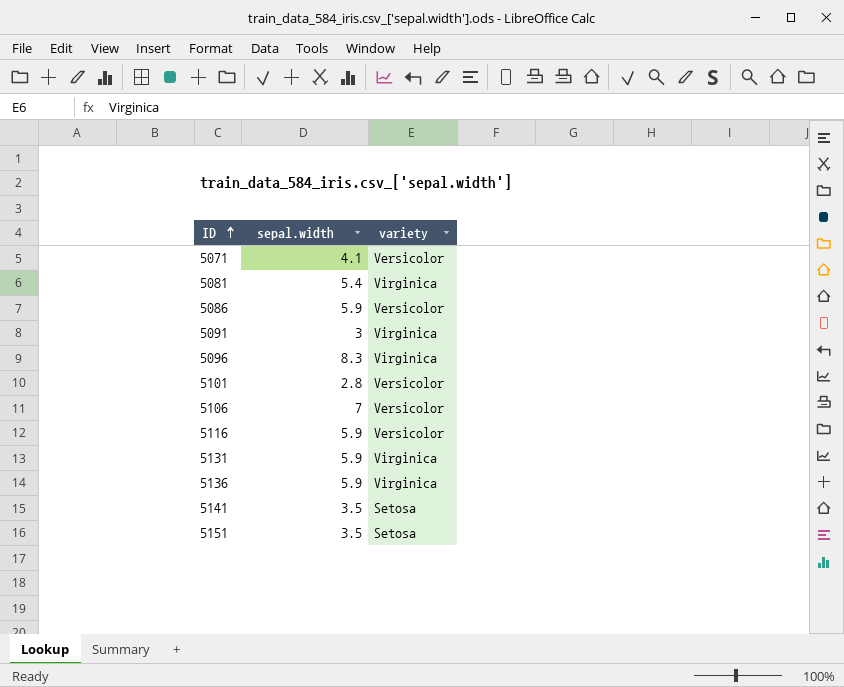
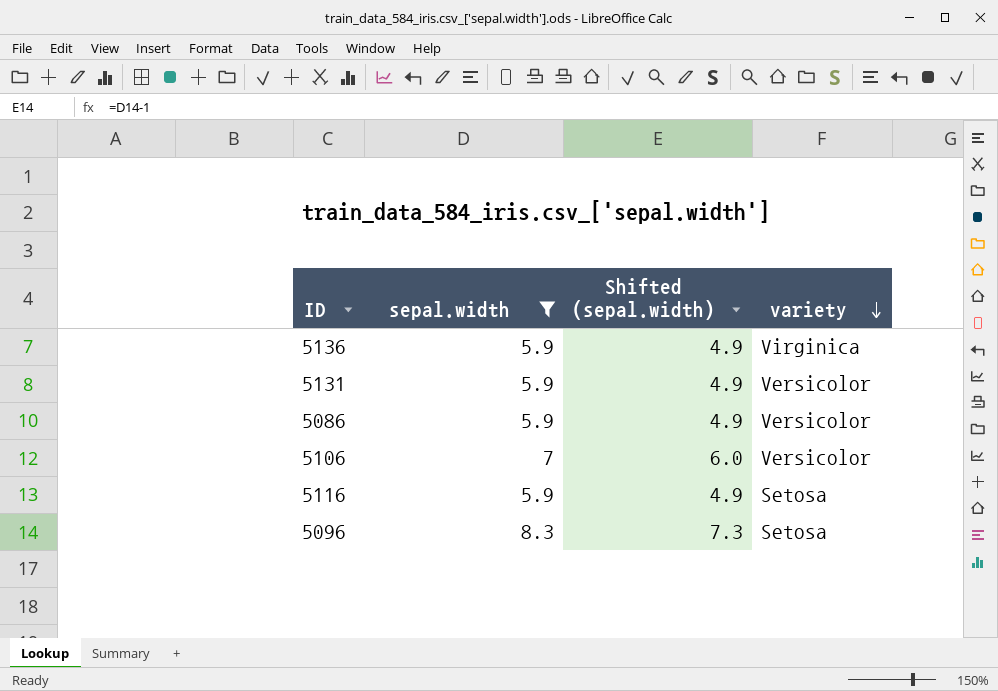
filter: none -> sepal.width >= 5.9
row order: ID ascending -> variety descending
column Shifted (sepal.width) | formula: none -> [sepal.width] - 1
5131 | variety: Virginica -> Versicolor
5116 | variety: Versicolor -> Setosa
5096 | variety: Virginica -> Setosa

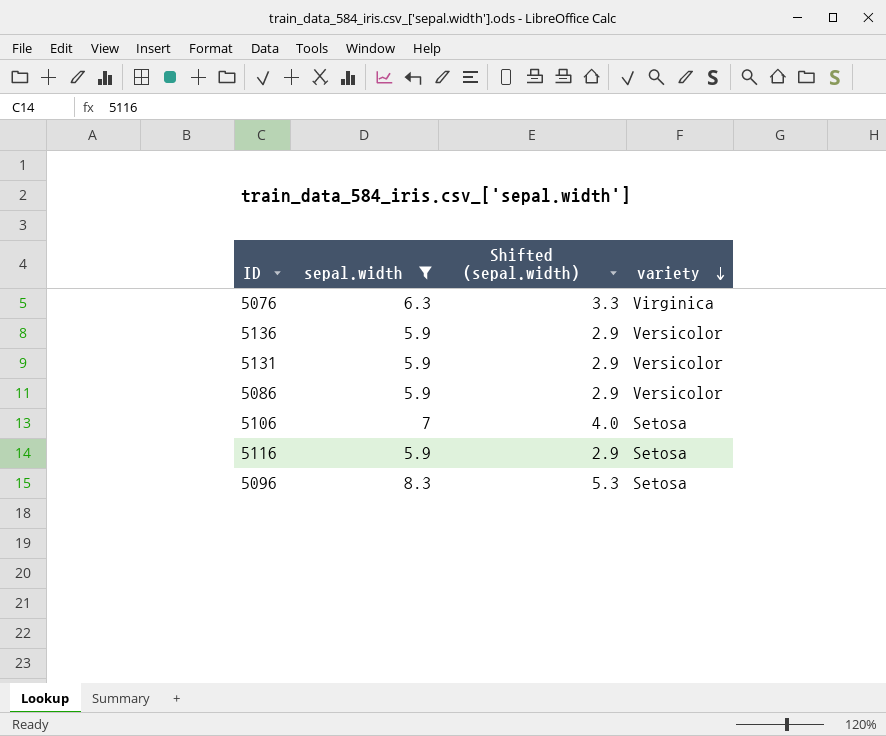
column Shifted (sepal.width) | formula: [sepal.width] - 1 -> [sepal.width] - 3
row 5076: none -> 6.3 | 3.3 | Virginica
5136 | variety: Virginica -> Versicolor
5106 | variety: Versicolor -> Setosa

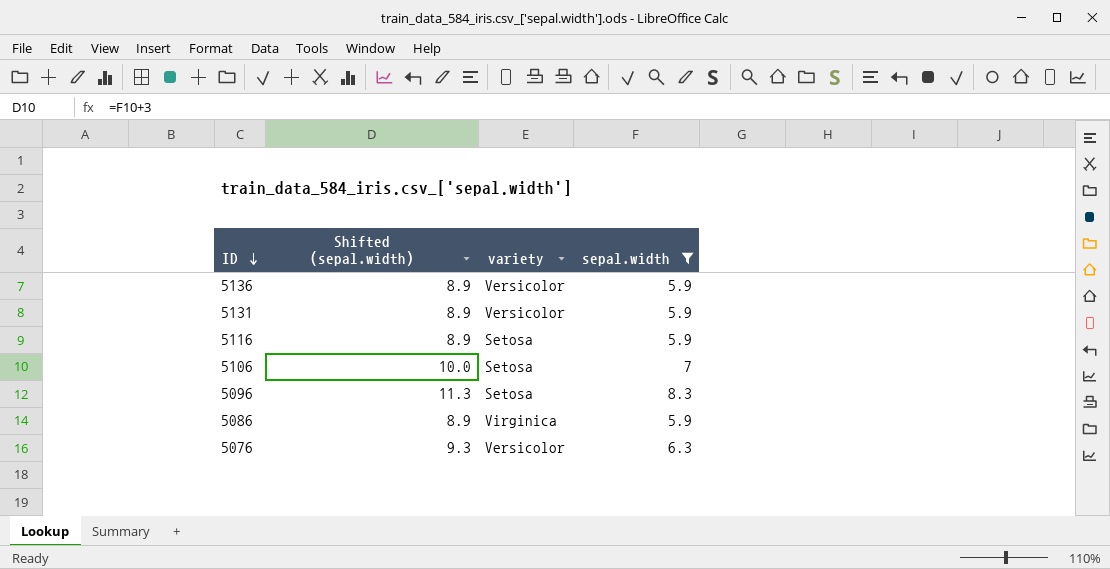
row order: variety descending -> ID descending
column Shifted (sepal.width) | formula: [sepal.width] - 3 -> [sepal.width] + 3
column sepal.width | position: 2 -> 4
5086 | variety: Versicolor -> Virginica
5076 | variety: Virginica -> Versicolor

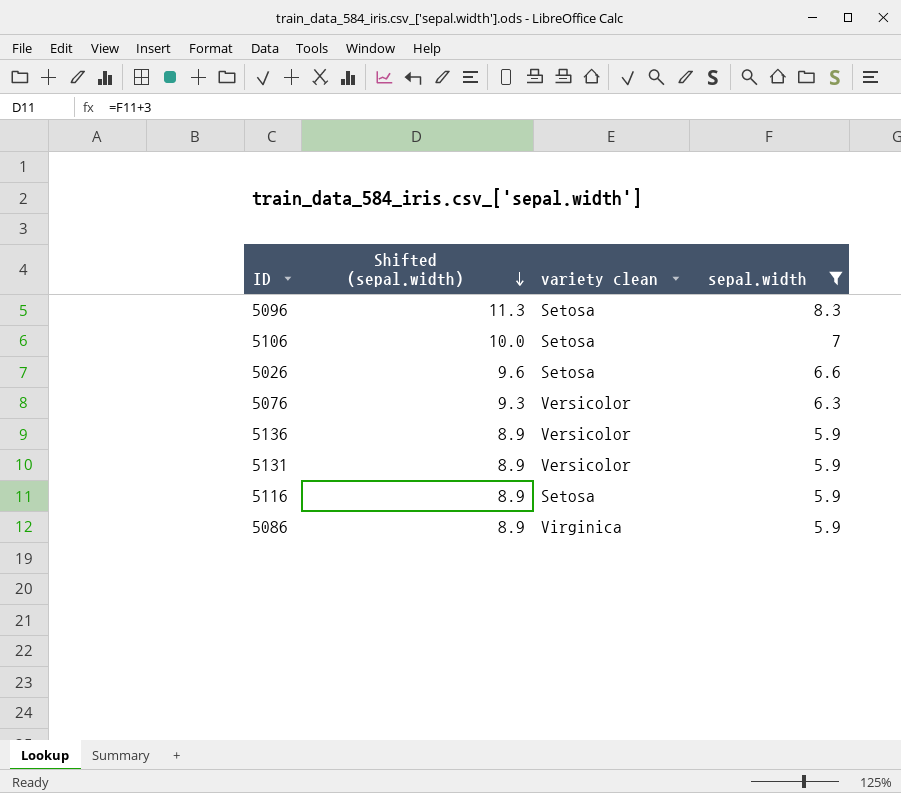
row order: ID descending -> Shifted (sepal.width) descending
column name: variety -> variety clean
row 5026: none -> 9.6 | Setosa | 6.6

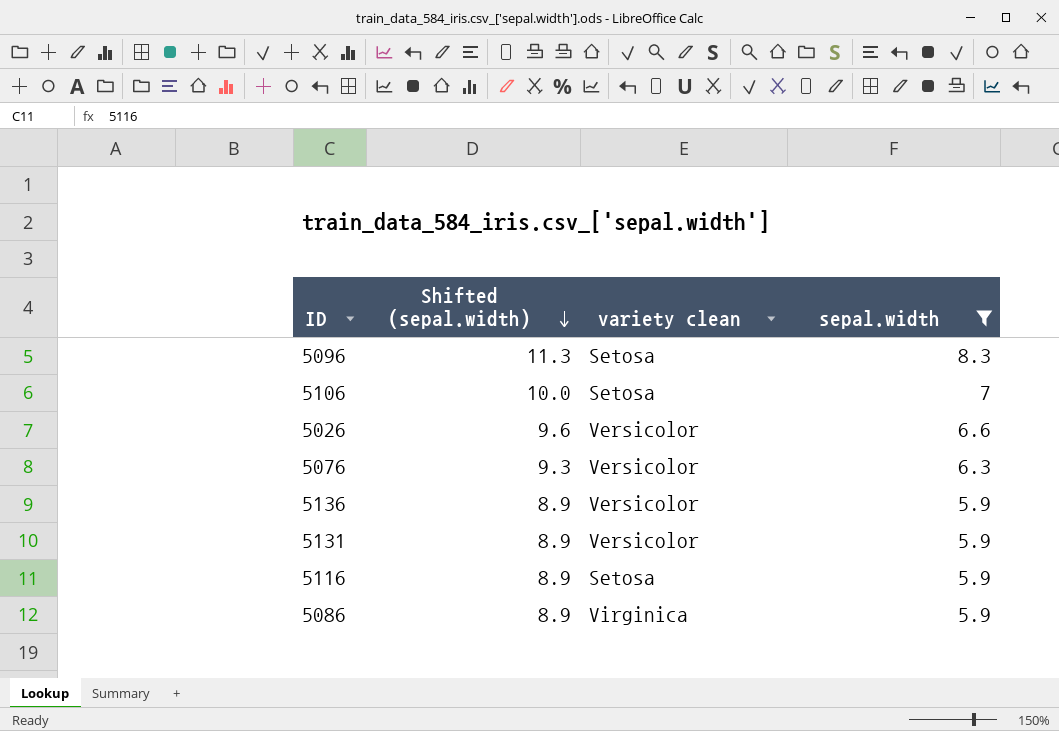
5026 | variety clean: Setosa -> Versicolor

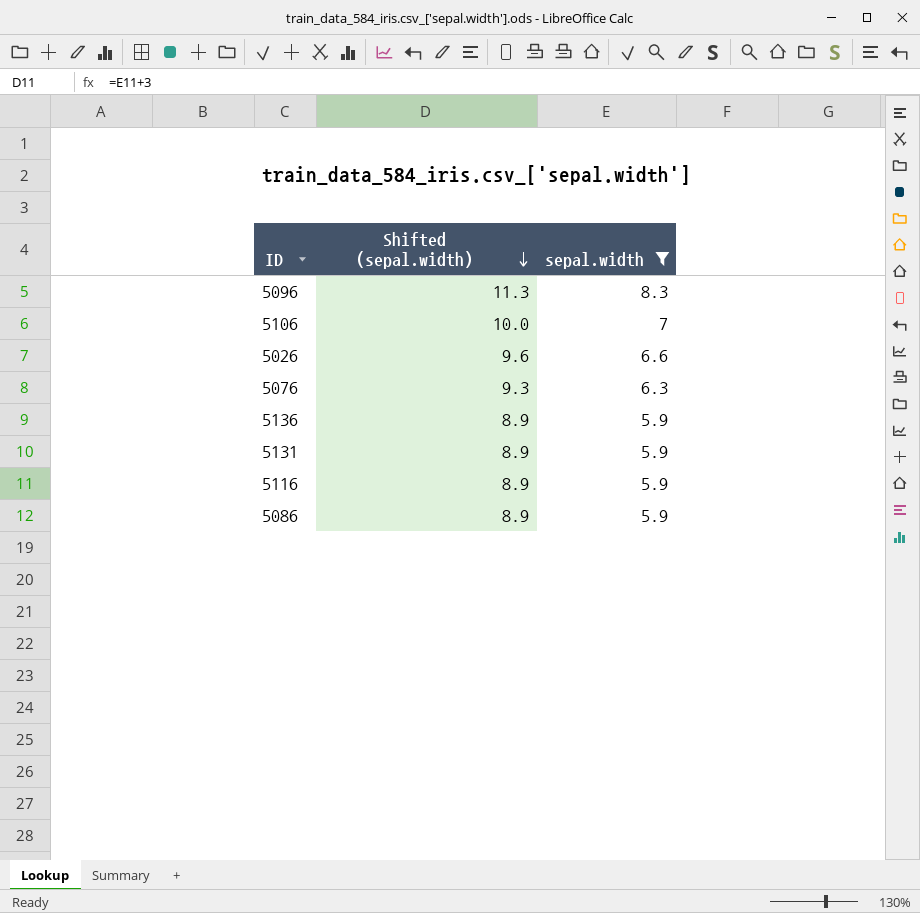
column variety clean | position: 3 -> none

